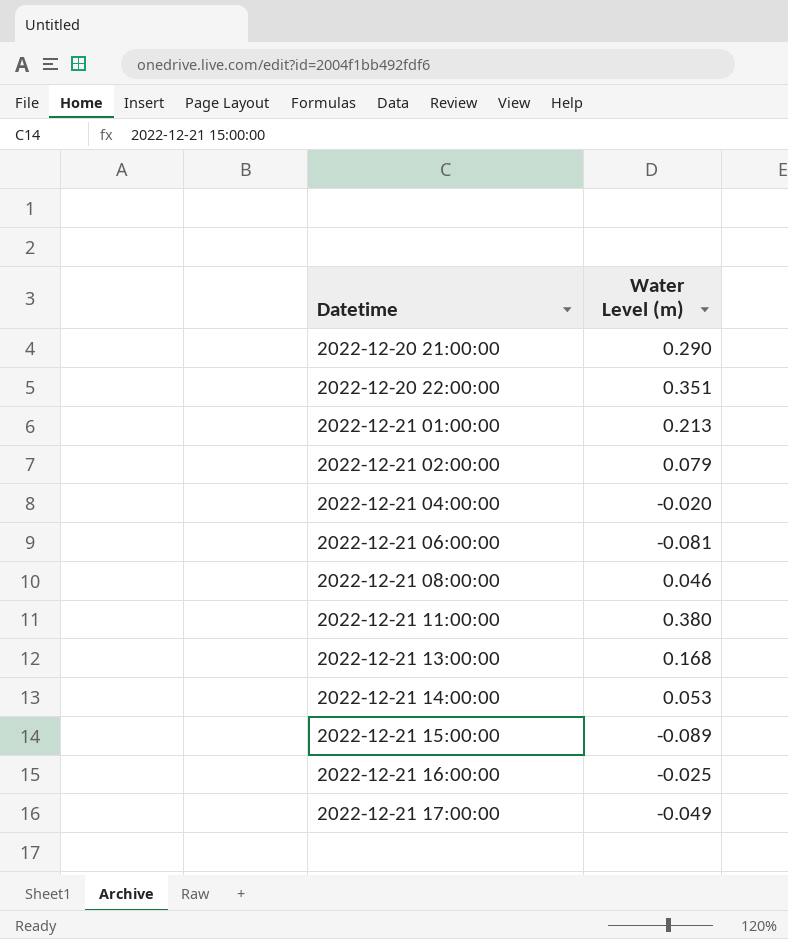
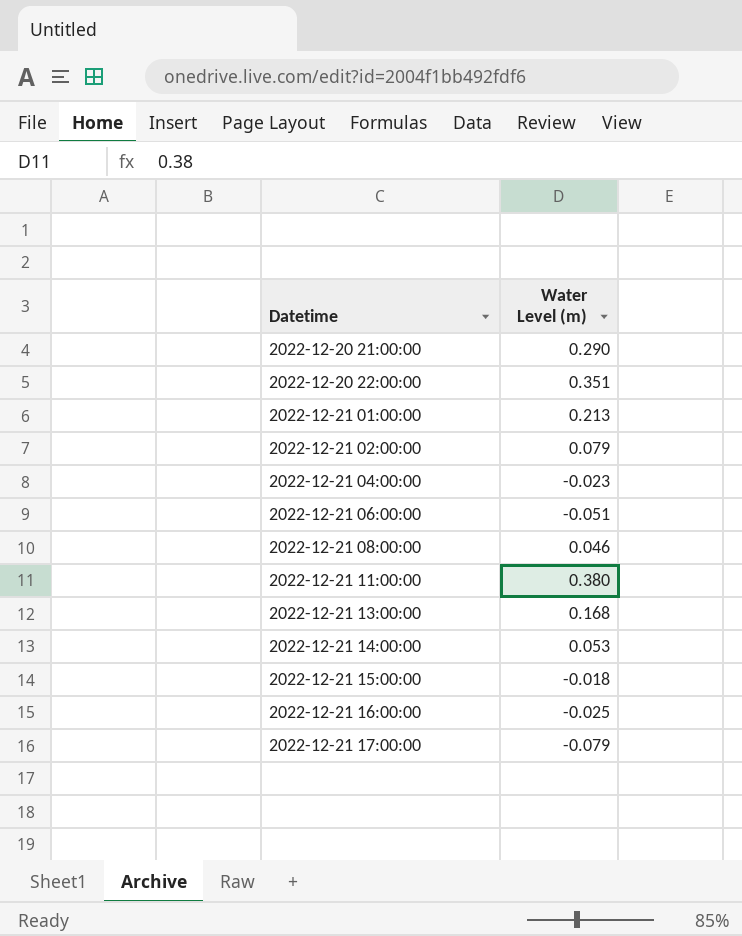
2022-12-21 04:00:00 | Water Level (m): -0.020 -> -0.023
2022-12-21 06:00:00 | Water Level (m): -0.081 -> -0.051
2022-12-21 15:00:00 | Water Level (m): -0.089 -> -0.018
2022-12-21 17:00:00 | Water Level (m): -0.049 -> -0.079

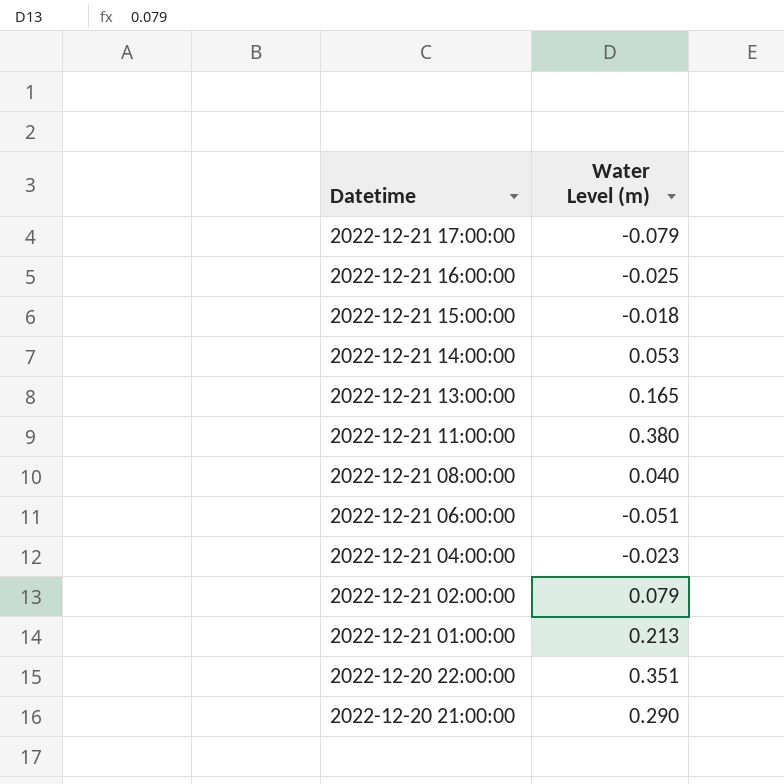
row order: Datetime ascending -> Datetime descending
2022-12-21 13:00:00 | Water Level (m): 0.168 -> 0.165
2022-12-21 08:00:00 | Water Level (m): 0.046 -> 0.040

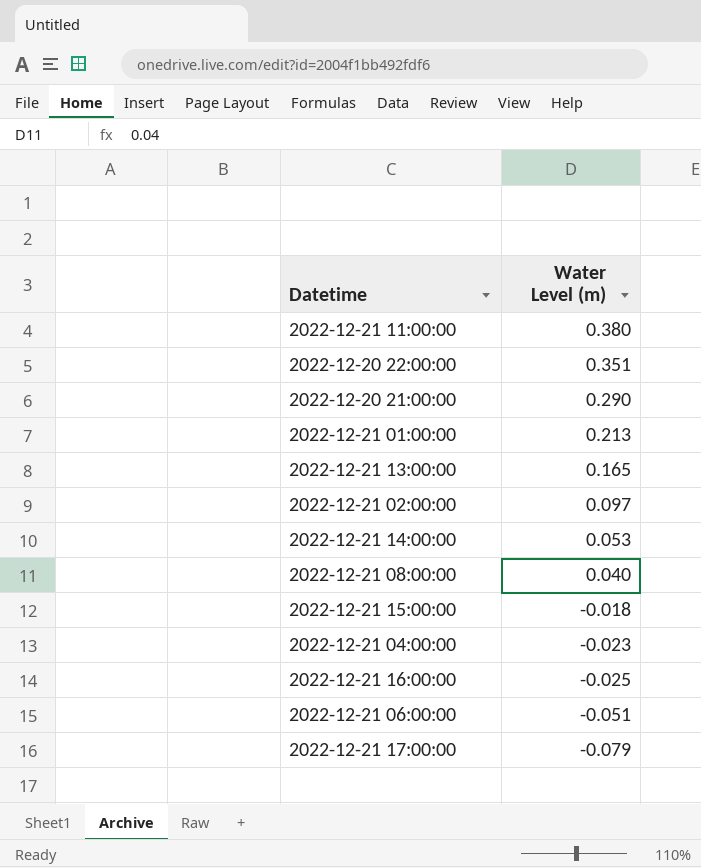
row order: Datetime descending -> Water Level (m) descending
2022-12-21 02:00:00 | Water Level (m): 0.079 -> 0.097

